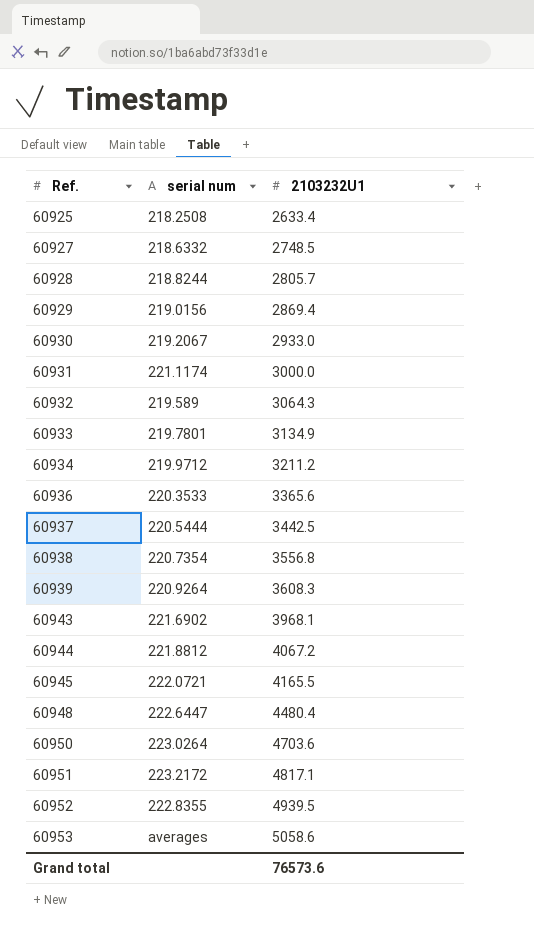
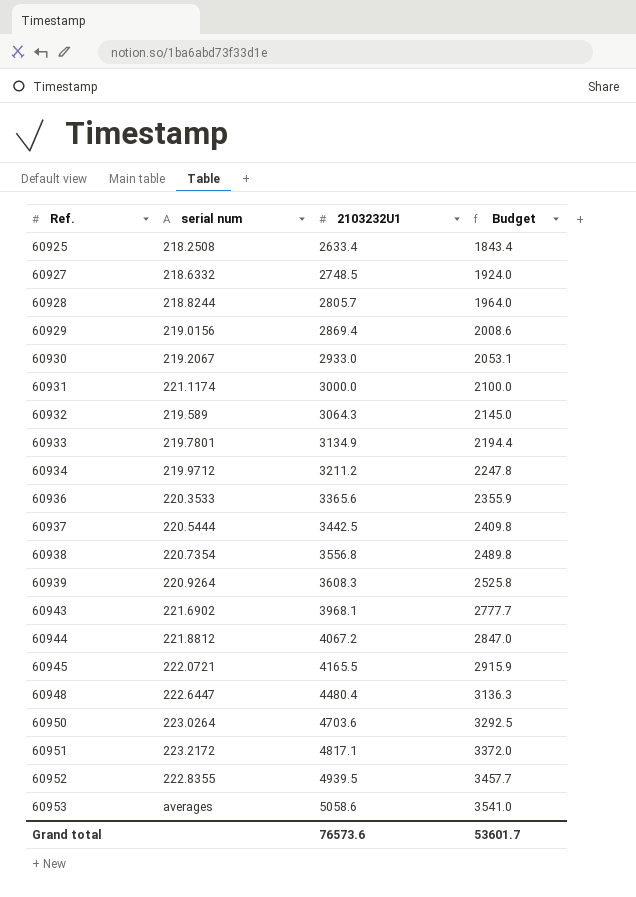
column Budget | formula: none -> [2103232U1] * 0.7

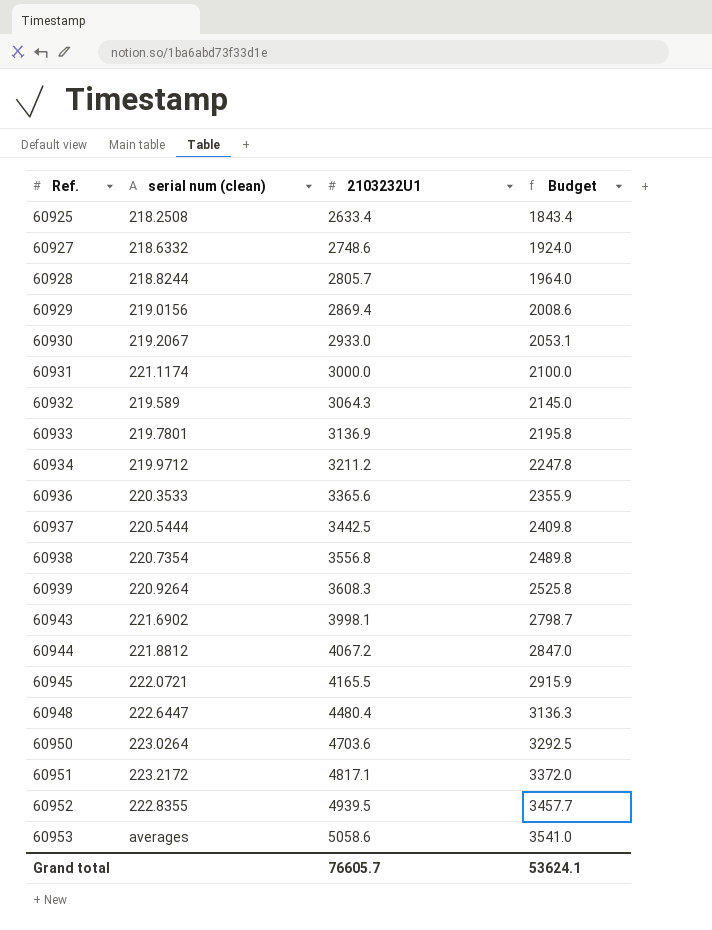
column name: serial num -> serial num (clean)
60927 | 2103232U1: 2748.5 -> 2748.6
60933 | 2103232U1: 3134.9 -> 3136.9
60933 | Budget: 2194.4 -> 2195.8
60943 | 2103232U1: 3968.1 -> 3998.1
60943 | Budget: 2777.7 -> 2798.7
Grand total | 2103232U1: 76573.6 -> 76605.7
Grand total | Budget: 53601.7 -> 53624.1

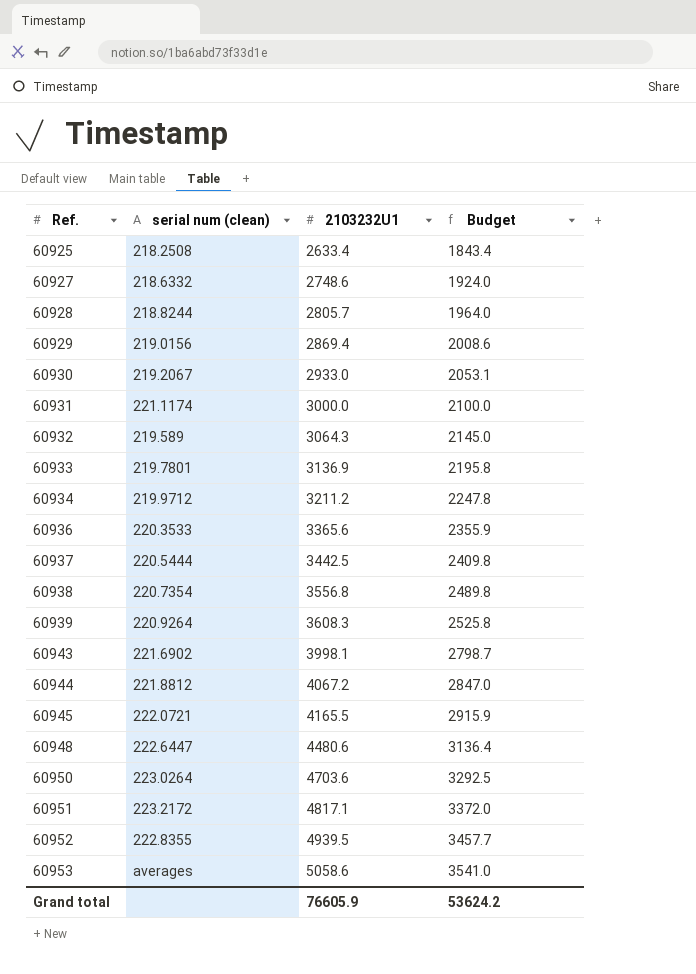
60948 | 2103232U1: 4480.4 -> 4480.6
60948 | Budget: 3136.3 -> 3136.4
Grand total | 2103232U1: 76605.7 -> 76605.9
Grand total | Budget: 53624.1 -> 53624.2

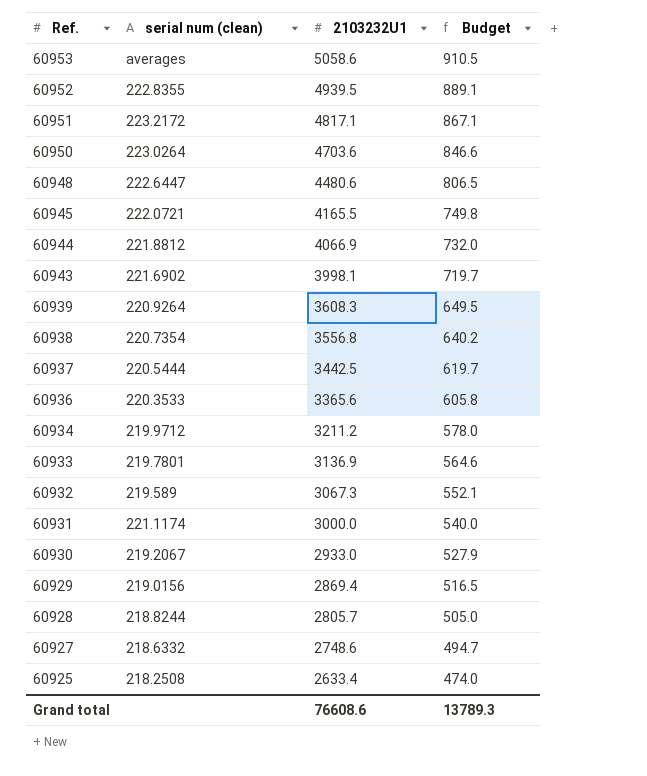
row order: Ref. ascending -> Ref. descending
column Budget | formula: [2103232U1] * 0.7 -> [2103232U1] * 0.18
60944 | 2103232U1: 4067.2 -> 4066.9
60932 | 2103232U1: 3064.3 -> 3067.3
Grand total | 2103232U1: 76605.9 -> 76608.6
Grand total | Budget: 53624.2 -> 13789.3

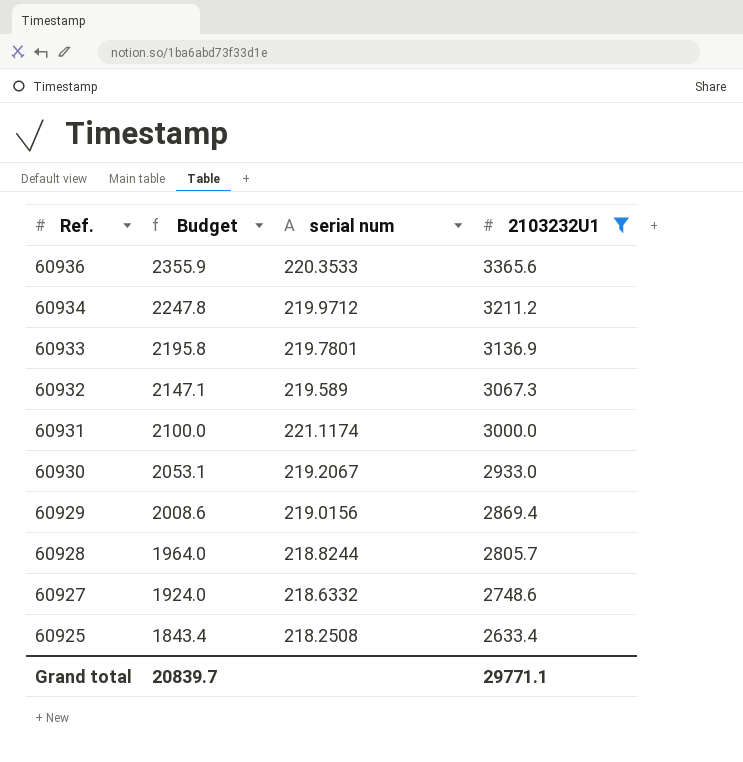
filter: none -> 2103232U1 <= 3365.6
column Budget | formula: [2103232U1] * 0.18 -> [2103232U1] * 0.7
column Budget | position: 4 -> 2
column name: serial num (clean) -> serial num
Grand total | Budget: 13789.3 -> 20839.7
Grand total | 2103232U1: 76608.6 -> 29771.1

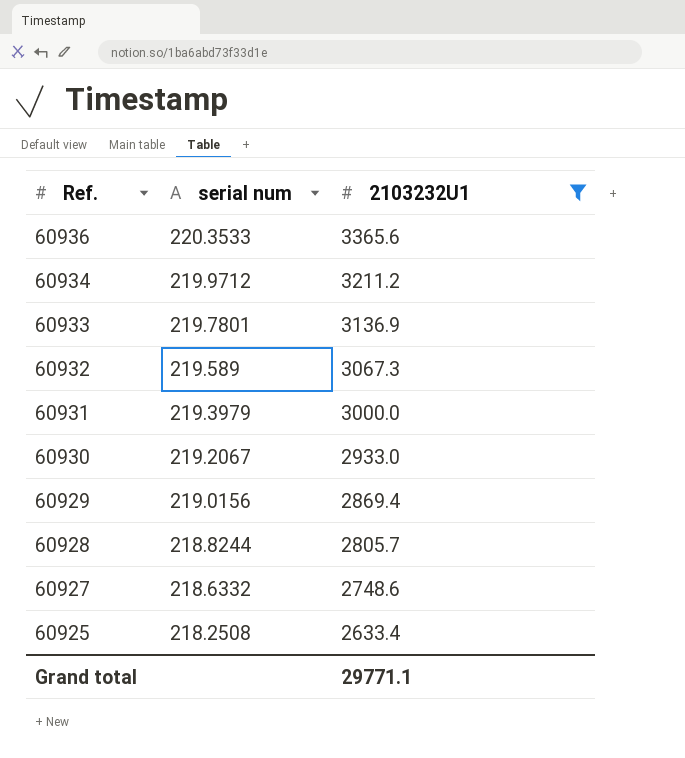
column Budget | formula: [2103232U1] * 0.7 -> none
60931 | serial num: 221.1174 -> 219.3979

